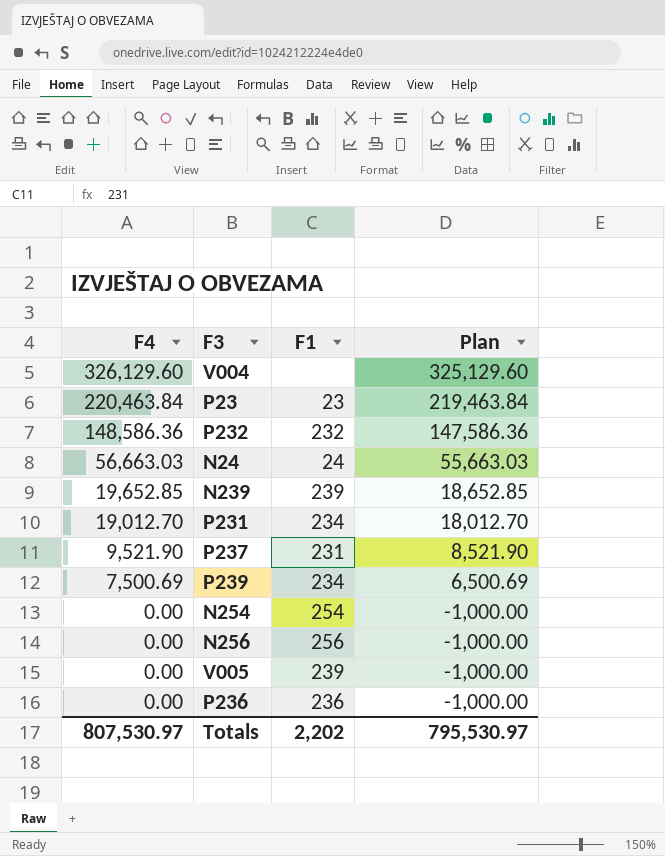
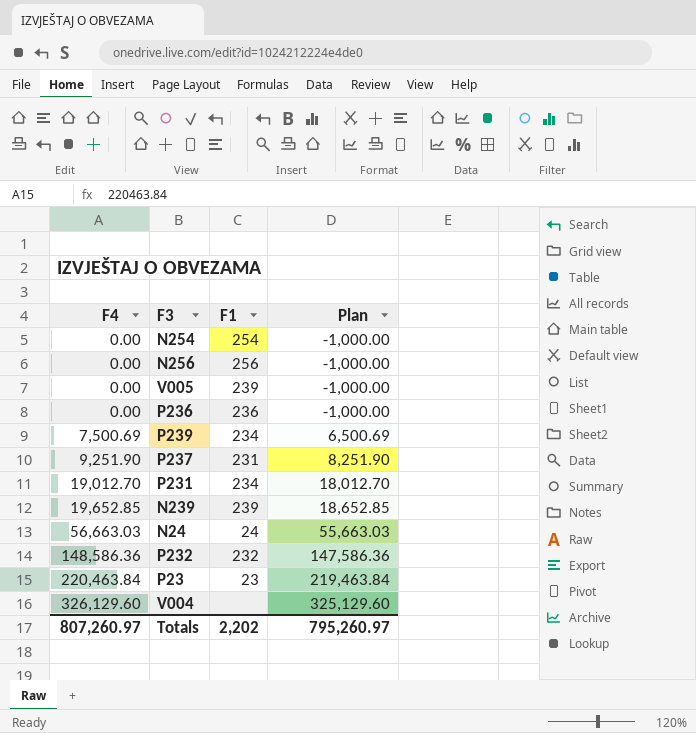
row order: F4 descending -> F4 ascending
P237 | F4: 9,521.90 -> 9,251.90
P237 | Plan: 8,521.90 -> 8,251.90
Totals | F4: 807,530.97 -> 807,260.97
Totals | Plan: 795,530.97 -> 795,260.97

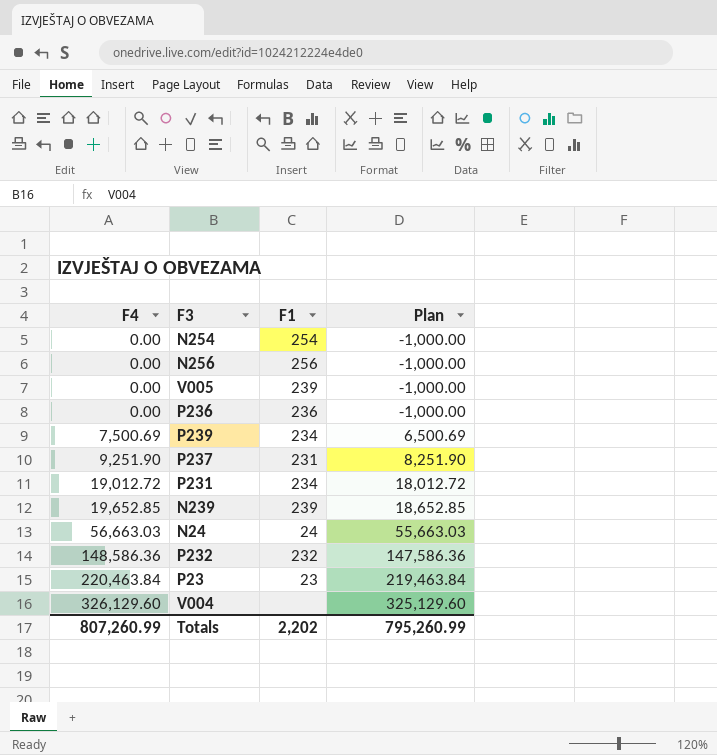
P231 | F4: 19,012.70 -> 19,012.72
P231 | Plan: 18,012.70 -> 18,012.72
Totals | F4: 807,260.97 -> 807,260.99
Totals | Plan: 795,260.97 -> 795,260.99

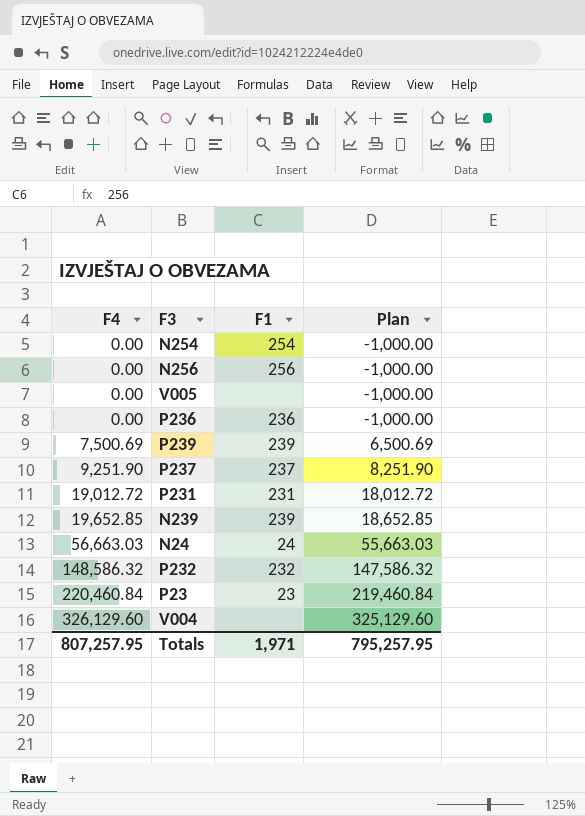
V005 | F1: 239 -> none
P239 | F1: 234 -> 239
P237 | F1: 231 -> 237
P231 | F1: 234 -> 231
P232 | F4: 148,586.36 -> 148,586.32
P232 | Plan: 147,586.36 -> 147,586.32
P23 | F4: 220,463.84 -> 220,460.84
P23 | Plan: 219,463.84 -> 219,460.84
Totals | F4: 807,260.99 -> 807,257.95
Totals | F1: 2,202 -> 1,971
Totals | Plan: 795,260.99 -> 795,257.95

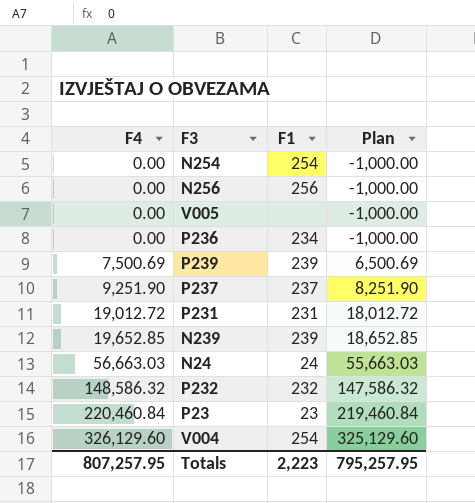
P236 | F1: 236 -> 234
V004 | F1: none -> 254
Totals | F1: 1,971 -> 2,223

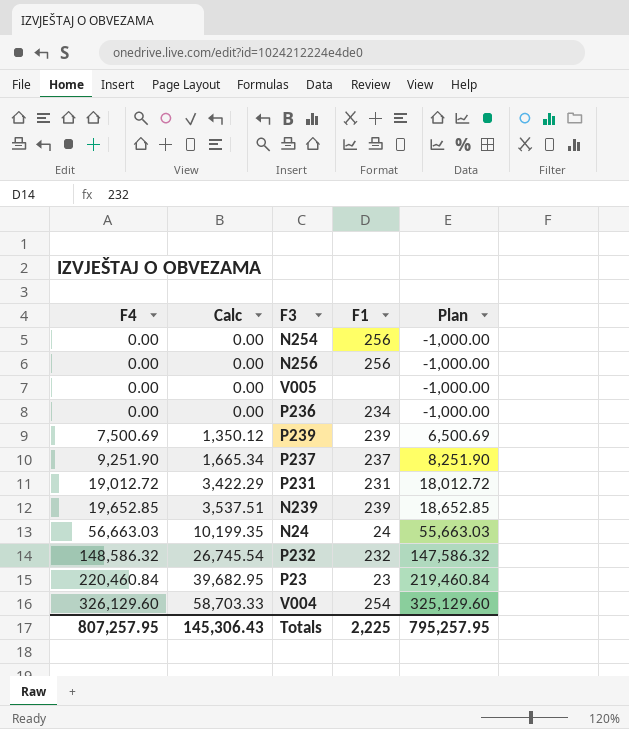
column Calc | formula: none -> [F4] * 0.18
N254 | F1: 254 -> 256
Totals | F1: 2,223 -> 2,225

